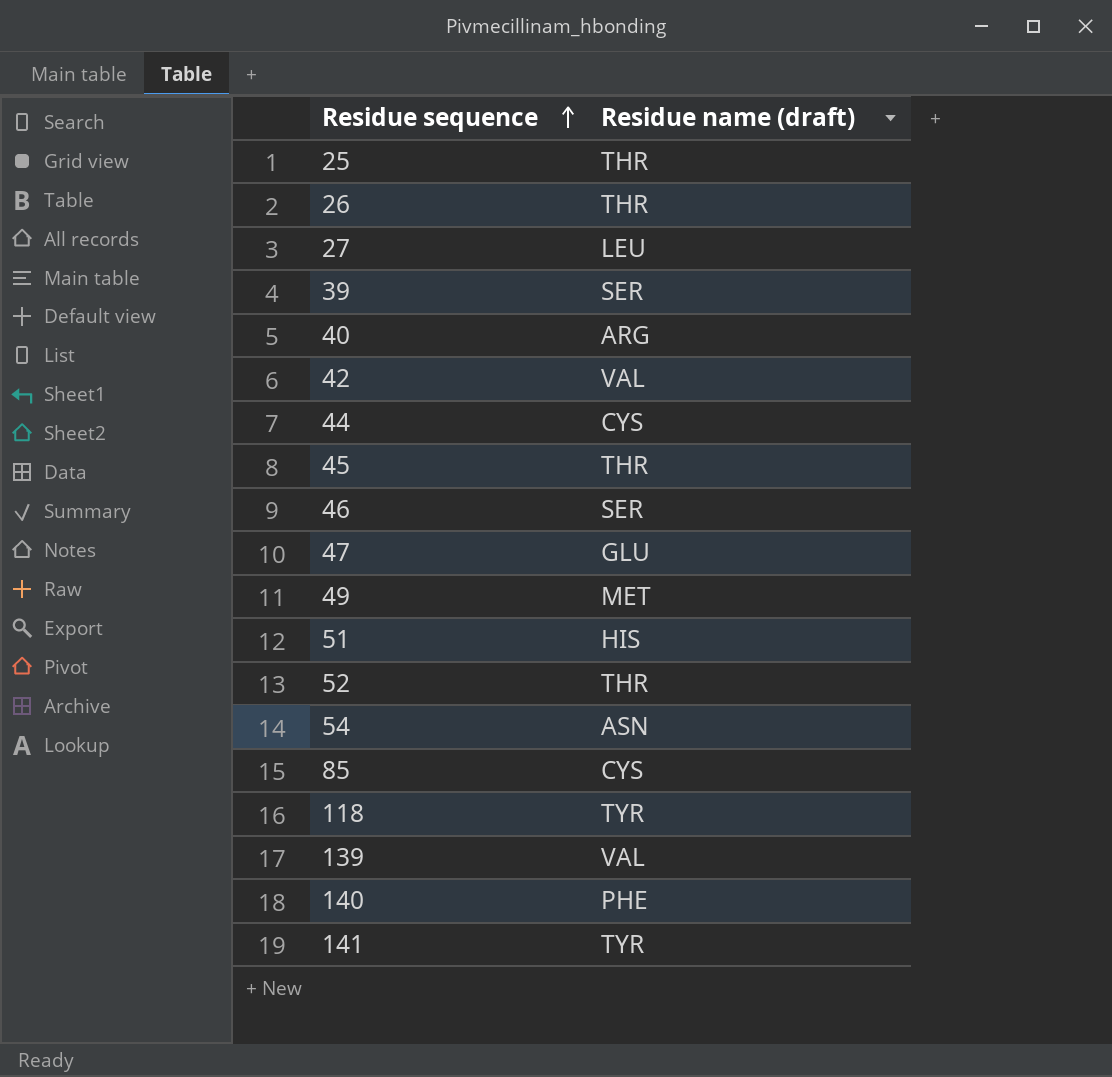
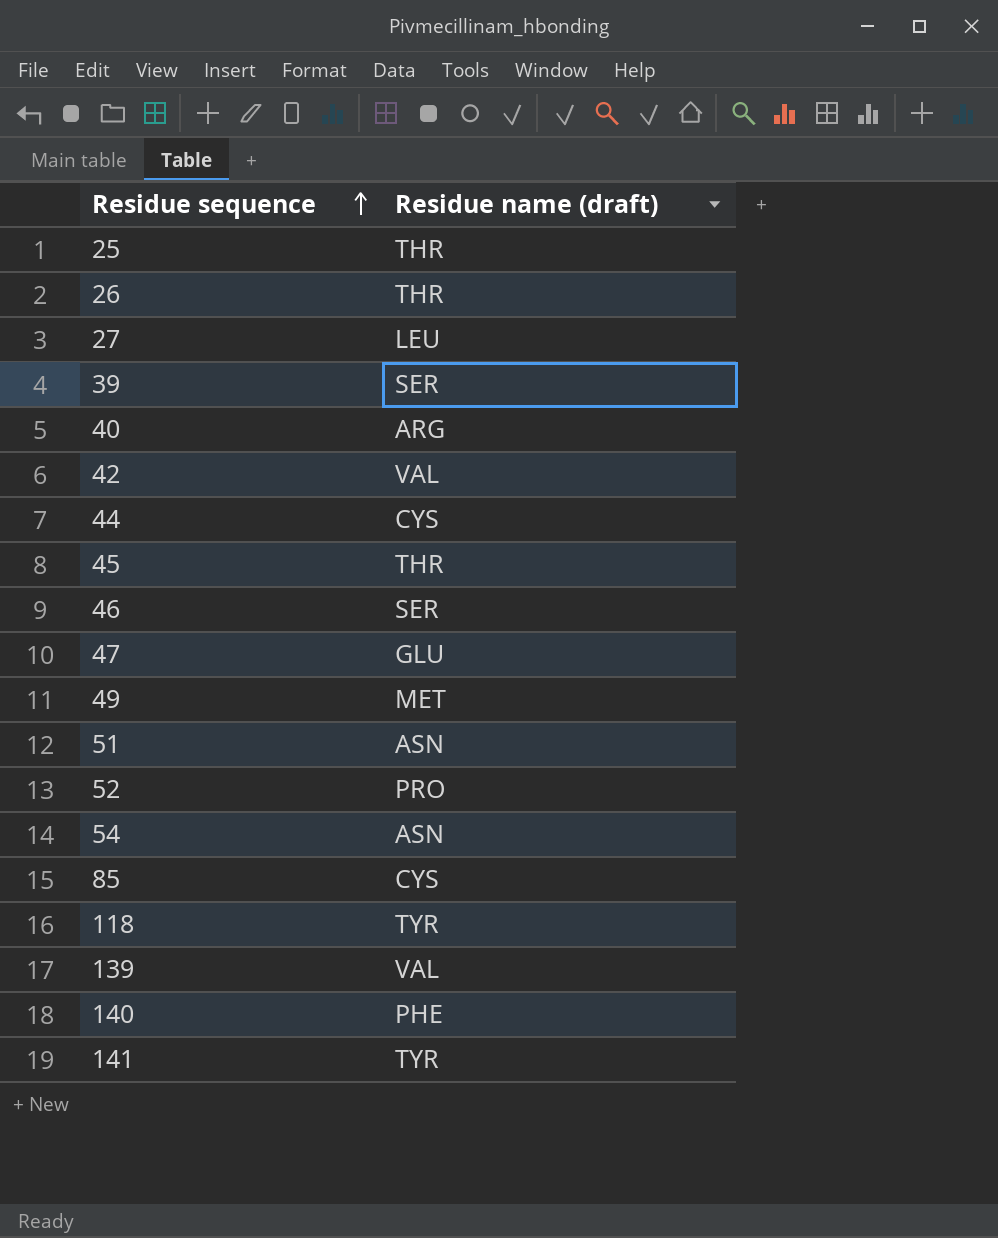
51 | Residue name (draft): HIS -> ASN
52 | Residue name (draft): THR -> PRO

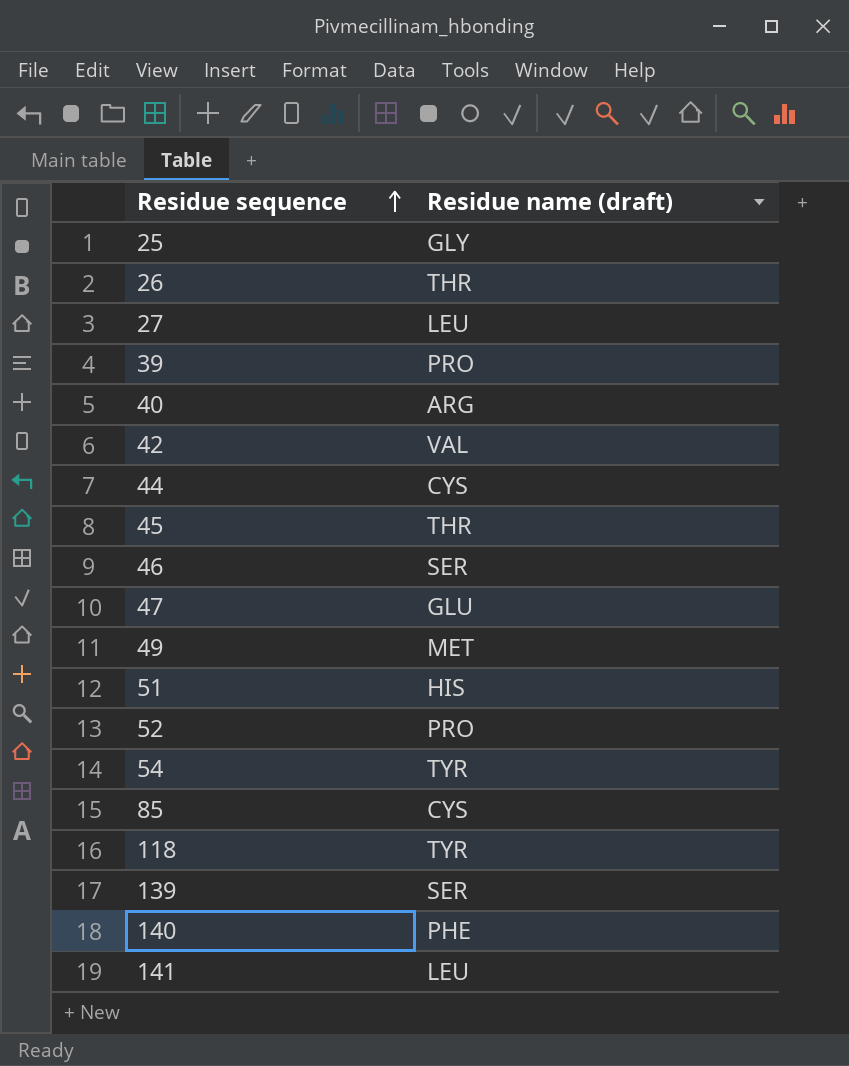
25 | Residue name (draft): THR -> GLY
39 | Residue name (draft): SER -> PRO
51 | Residue name (draft): ASN -> HIS
54 | Residue name (draft): ASN -> TYR
139 | Residue name (draft): VAL -> SER
141 | Residue name (draft): TYR -> LEU

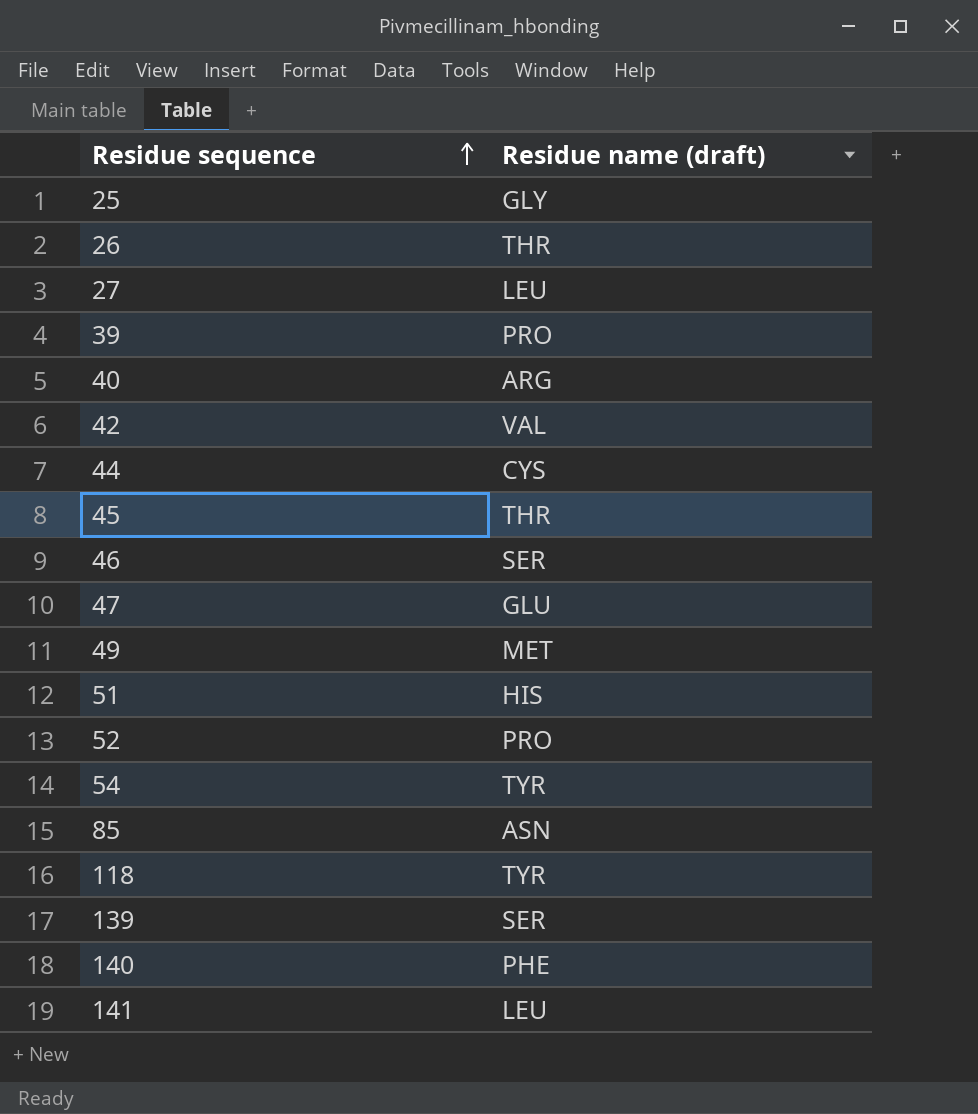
85 | Residue name (draft): CYS -> ASN

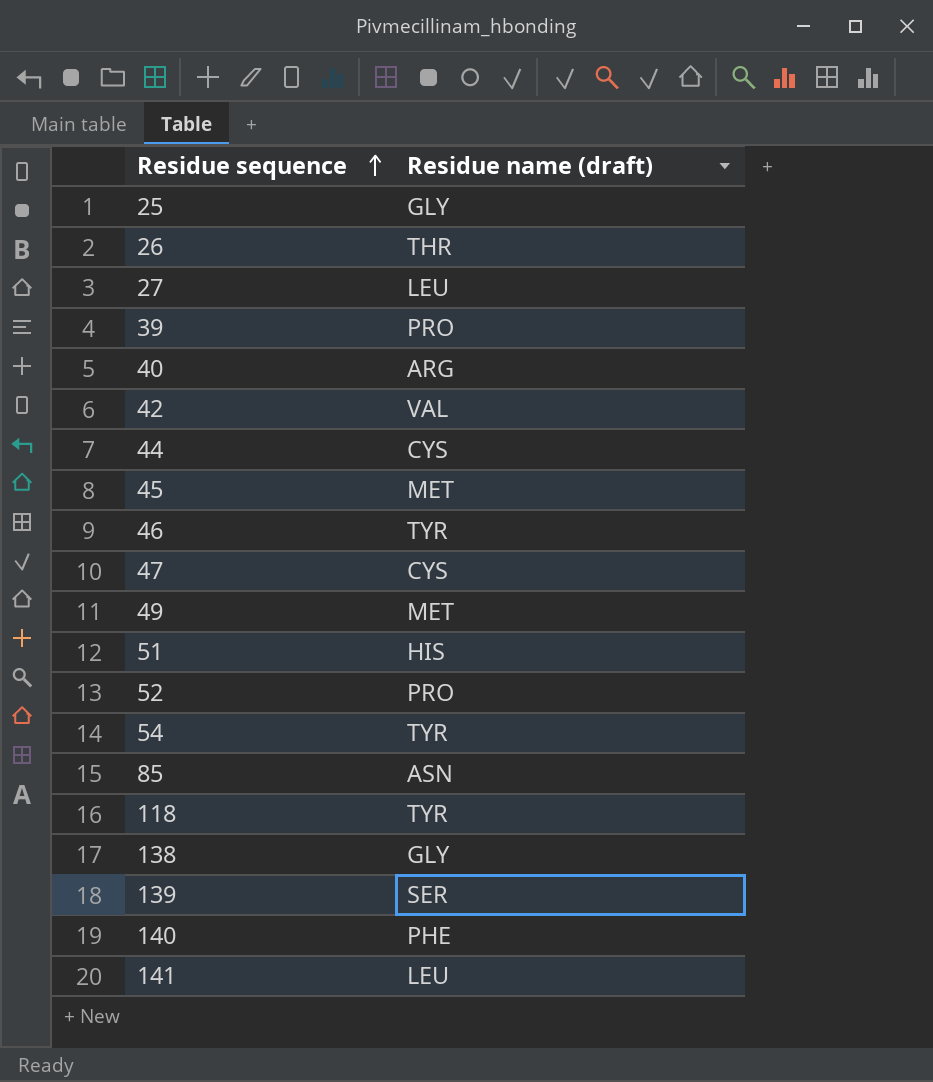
45 | Residue name (draft): THR -> MET
46 | Residue name (draft): SER -> TYR
47 | Residue name (draft): GLU -> CYS
row 138: none -> GLY

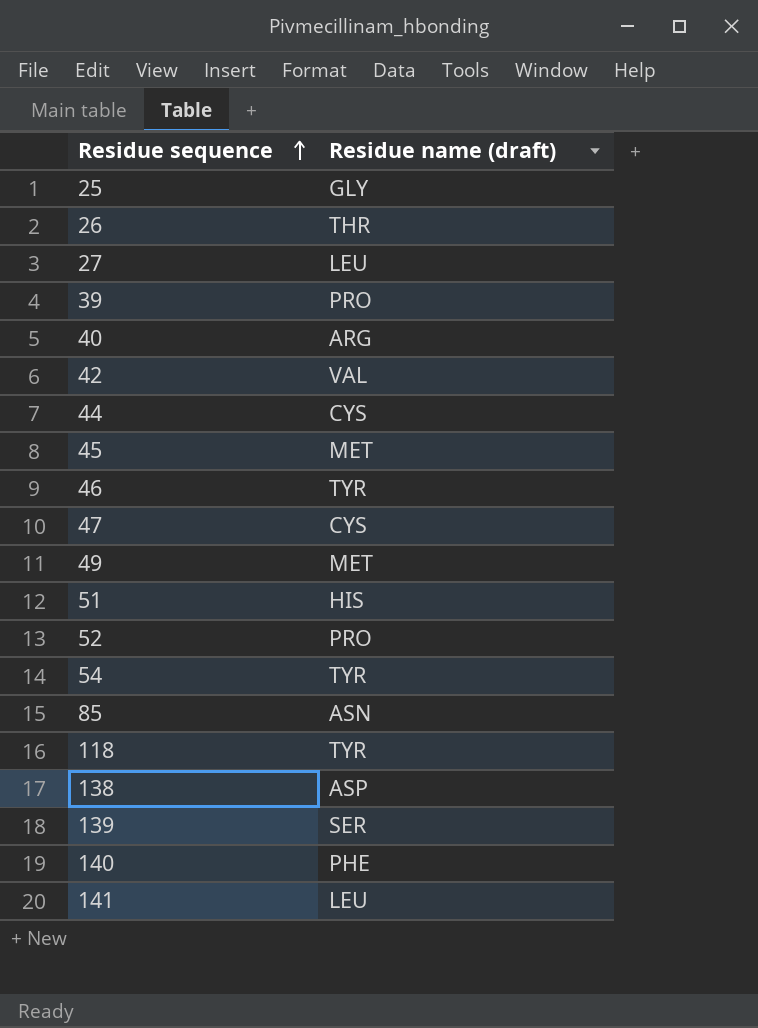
138 | Residue name (draft): GLY -> ASP

